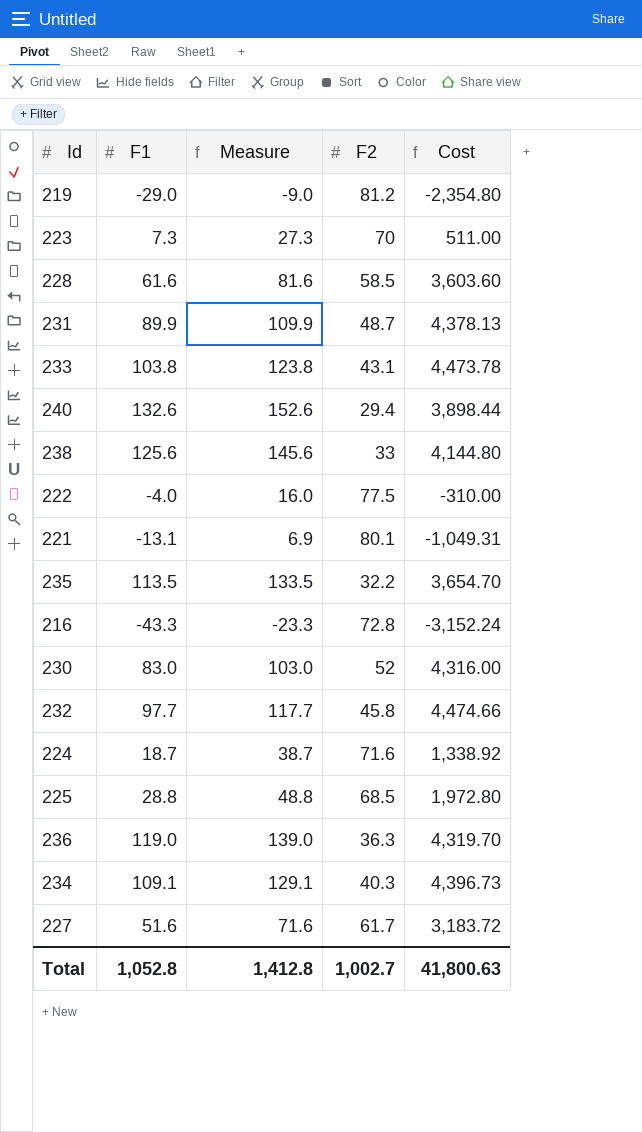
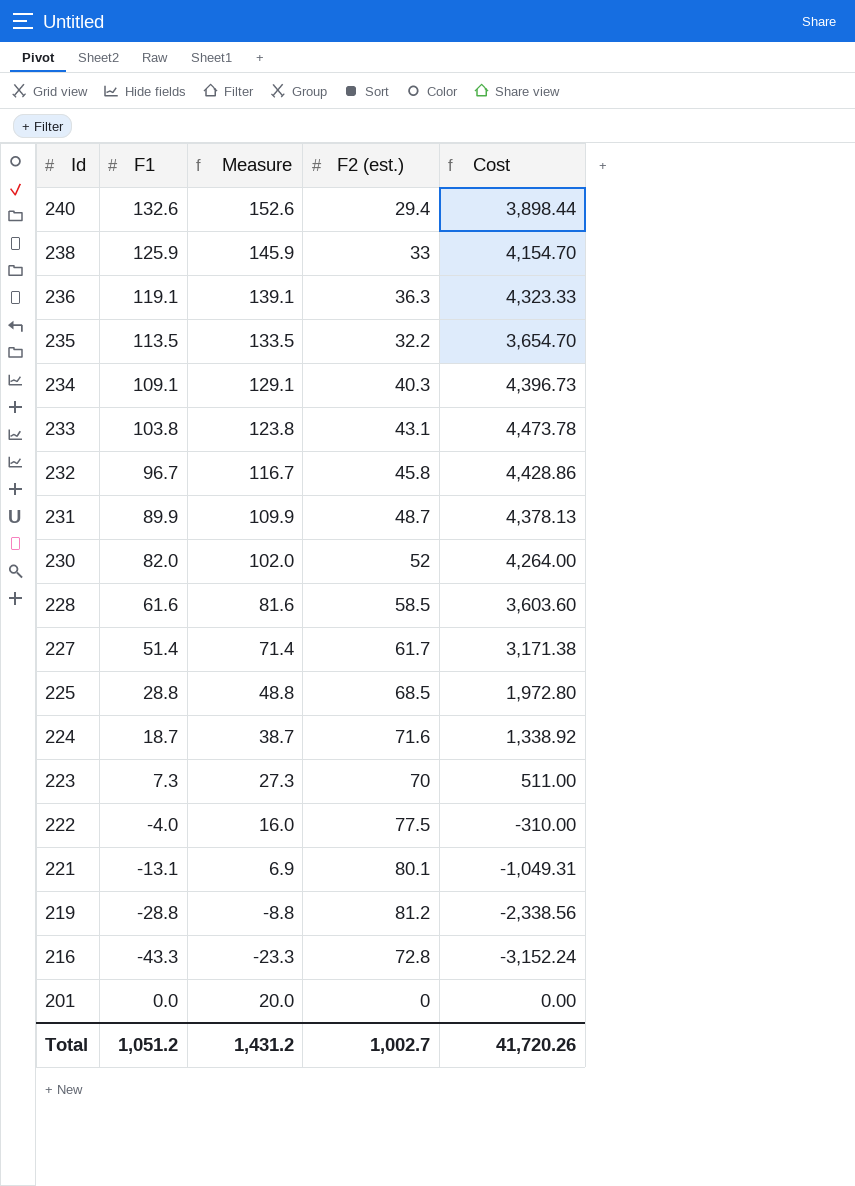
row order: none -> Id descending
column name: F2 -> F2 (est.)
238 | F1: 125.6 -> 125.9
238 | Measure: 145.6 -> 145.9
238 | Cost: 4,144.80 -> 4,154.70
236 | F1: 119.0 -> 119.1
236 | Measure: 139.0 -> 139.1
236 | Cost: 4,319.70 -> 4,323.33
232 | F1: 97.7 -> 96.7
232 | Measure: 117.7 -> 116.7
232 | Cost: 4,474.66 -> 4,428.86
230 | F1: 83.0 -> 82.0
230 | Measure: 103.0 -> 102.0
230 | Cost: 4,316.00 -> 4,264.00
227 | F1: 51.6 -> 51.4
227 | Measure: 71.6 -> 71.4
227 | Cost: 3,183.72 -> 3,171.38
219 | F1: -29.0 -> -28.8
219 | Measure: -9.0 -> -8.8
219 | Cost: -2,354.80 -> -2,338.56
row 201: none -> 0.0 | 20.0 | 0 | 0.00
Total | F1: 1,052.8 -> 1,051.2
Total | Measure: 1,412.8 -> 1,431.2
Total | Cost: 41,800.63 -> 41,720.26

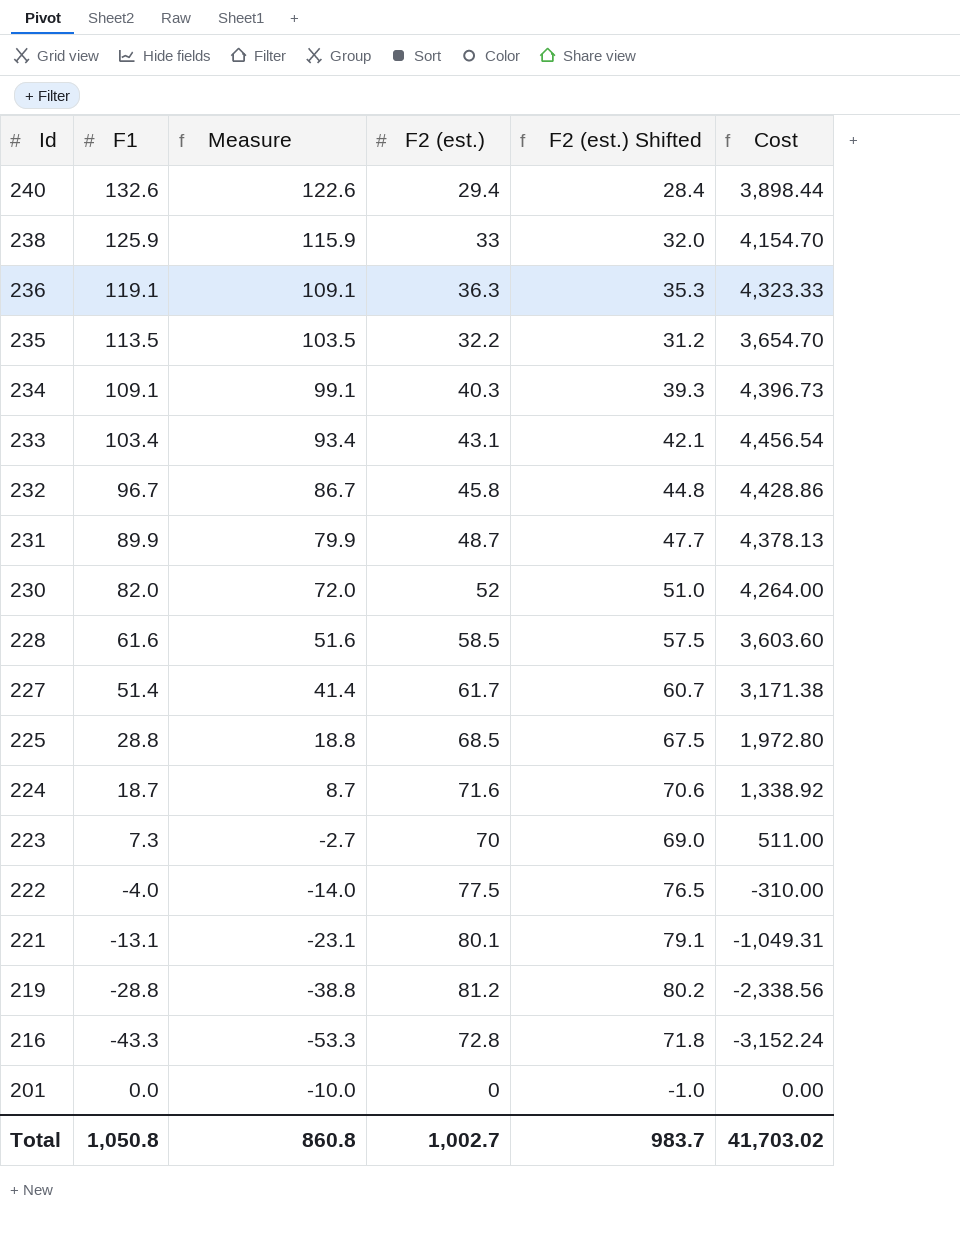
column Measure | formula: [F1] + 20 -> [F1] - 10
column F2 (est.) Shifted | formula: none -> [F2 (est.)] - 1
233 | F1: 103.8 -> 103.4
233 | Cost: 4,473.78 -> 4,456.54
Total | F1: 1,051.2 -> 1,050.8
Total | Measure: 1,431.2 -> 860.8
Total | Cost: 41,720.26 -> 41,703.02

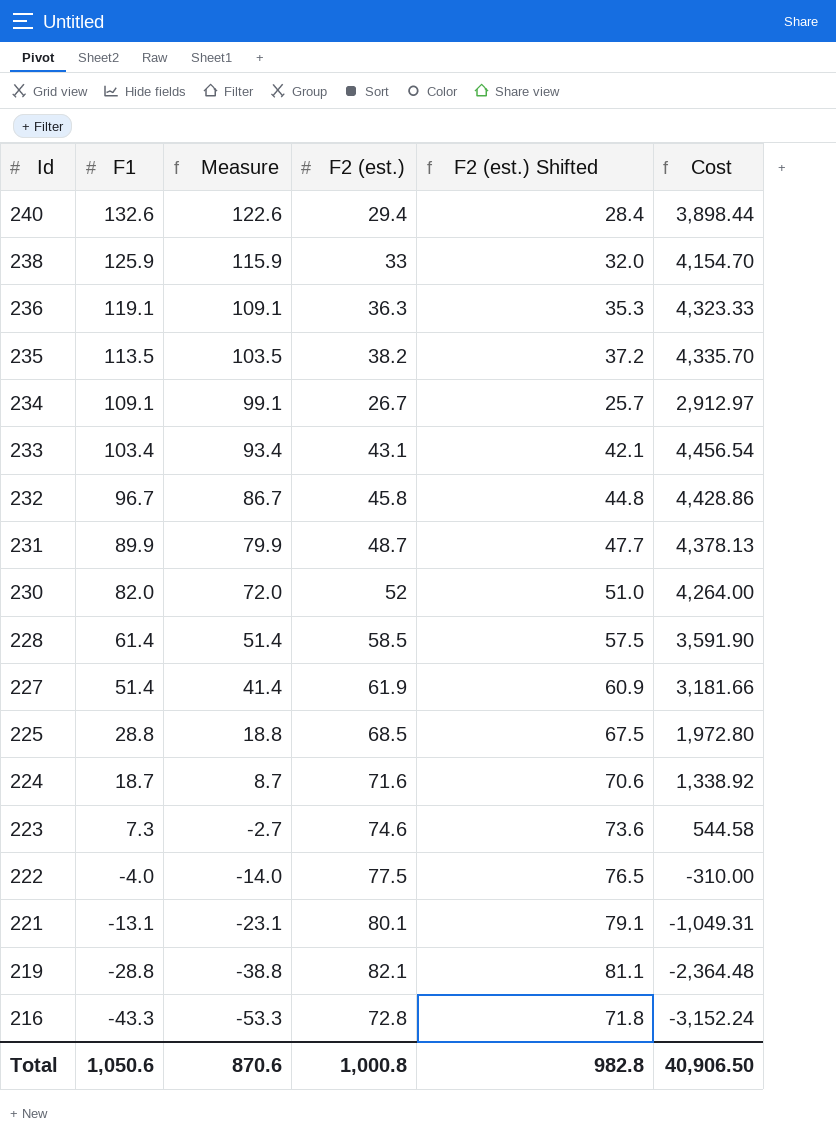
row 201: 0.0 | -10.0 | 0 | -1.0 | 0.00 -> none
235 | F2 (est.): 32.2 -> 38.2
235 | F2 (est.) Shifted: 31.2 -> 37.2
235 | Cost: 3,654.70 -> 4,335.70
234 | F2 (est.): 40.3 -> 26.7
234 | F2 (est.) Shifted: 39.3 -> 25.7
234 | Cost: 4,396.73 -> 2,912.97
228 | F1: 61.6 -> 61.4
228 | Measure: 51.6 -> 51.4
228 | Cost: 3,603.60 -> 3,591.90
227 | F2 (est.): 61.7 -> 61.9
227 | F2 (est.) Shifted: 60.7 -> 60.9
227 | Cost: 3,171.38 -> 3,181.66
223 | F2 (est.): 70 -> 74.6
223 | F2 (est.) Shifted: 69.0 -> 73.6
223 | Cost: 511.00 -> 544.58
219 | F2 (est.): 81.2 -> 82.1
219 | F2 (est.) Shifted: 80.2 -> 81.1
219 | Cost: -2,338.56 -> -2,364.48
Total | F1: 1,050.8 -> 1,050.6
Total | Measure: 860.8 -> 870.6
Total | F2 (est.): 1,002.7 -> 1,000.8
Total | F2 (est.) Shifted: 983.7 -> 982.8
Total | Cost: 41,703.02 -> 40,906.50

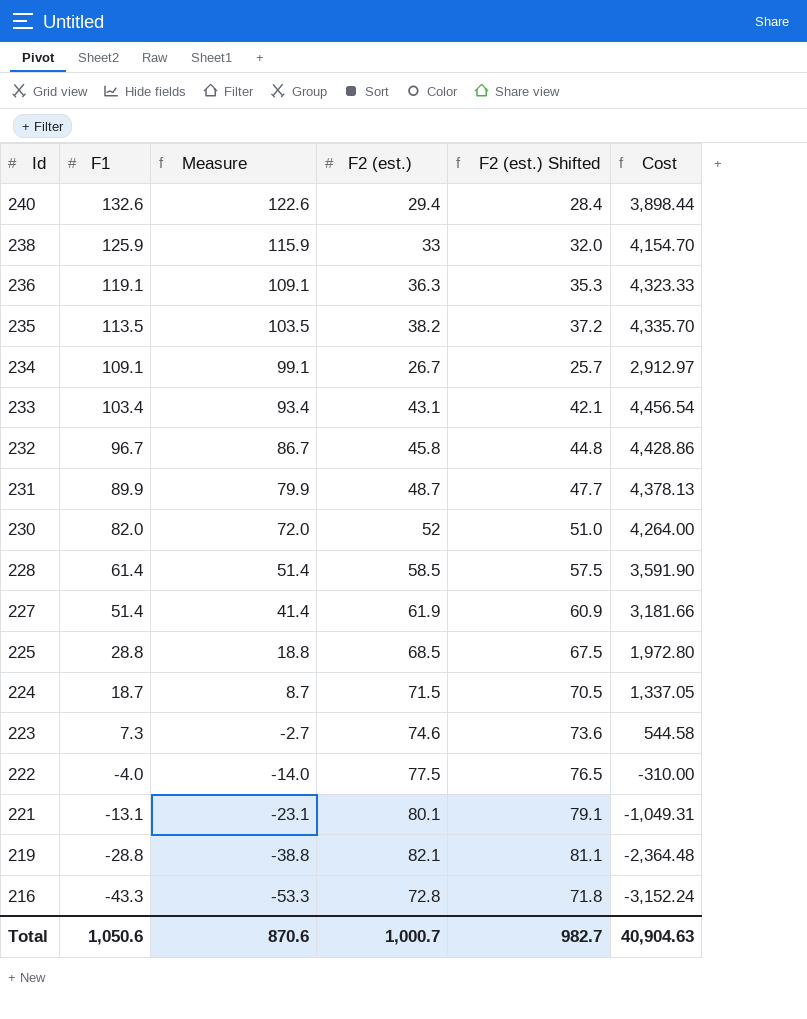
224 | F2 (est.): 71.6 -> 71.5
224 | F2 (est.) Shifted: 70.6 -> 70.5
224 | Cost: 1,338.92 -> 1,337.05
Total | F2 (est.): 1,000.8 -> 1,000.7
Total | F2 (est.) Shifted: 982.8 -> 982.7
Total | Cost: 40,906.50 -> 40,904.63

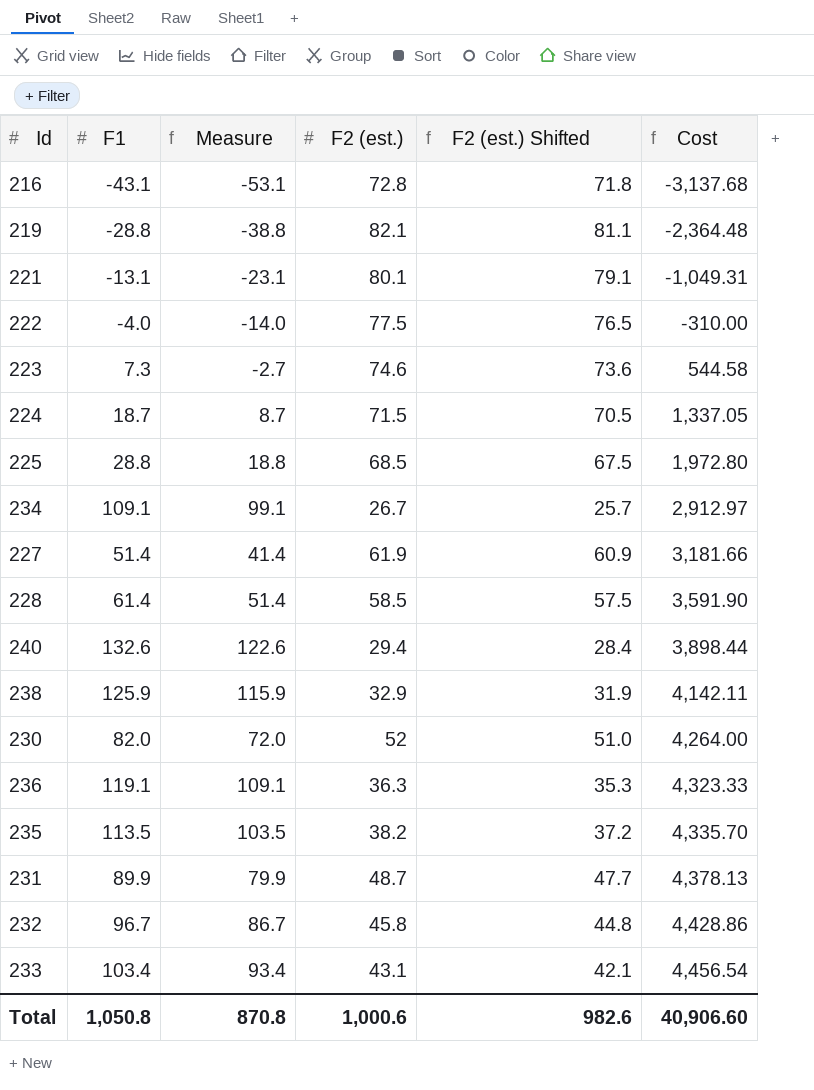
row order: Id descending -> Cost ascending
216 | F1: -43.3 -> -43.1
216 | Measure: -53.3 -> -53.1
216 | Cost: -3,152.24 -> -3,137.68
238 | F2 (est.): 33 -> 32.9
238 | F2 (est.) Shifted: 32.0 -> 31.9
238 | Cost: 4,154.70 -> 4,142.11
Total | F1: 1,050.6 -> 1,050.8
Total | Measure: 870.6 -> 870.8
Total | F2 (est.): 1,000.7 -> 1,000.6
Total | F2 (est.) Shifted: 982.7 -> 982.6
Total | Cost: 40,904.63 -> 40,906.60

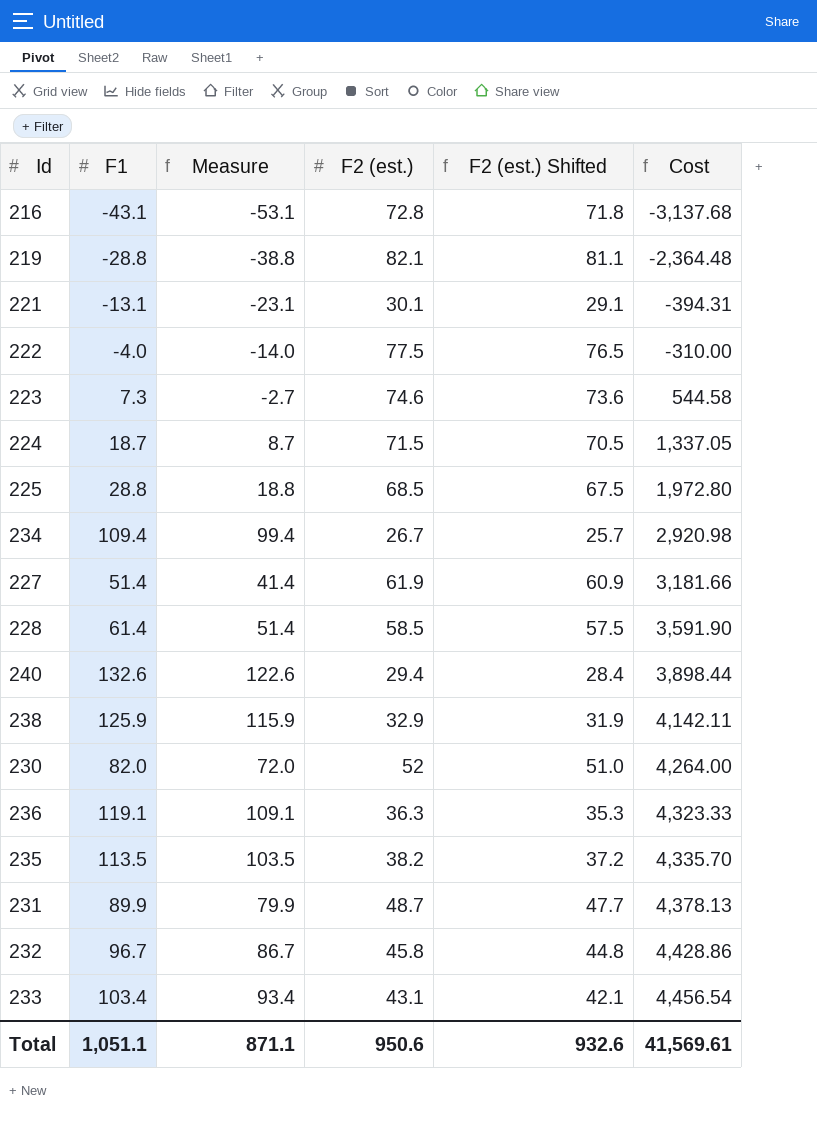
221 | F2 (est.): 80.1 -> 30.1
221 | F2 (est.) Shifted: 79.1 -> 29.1
221 | Cost: -1,049.31 -> -394.31
234 | F1: 109.1 -> 109.4
234 | Measure: 99.1 -> 99.4
234 | Cost: 2,912.97 -> 2,920.98
Total | F1: 1,050.8 -> 1,051.1
Total | Measure: 870.8 -> 871.1
Total | F2 (est.): 1,000.6 -> 950.6
Total | F2 (est.) Shifted: 982.6 -> 932.6
Total | Cost: 40,906.60 -> 41,569.61

